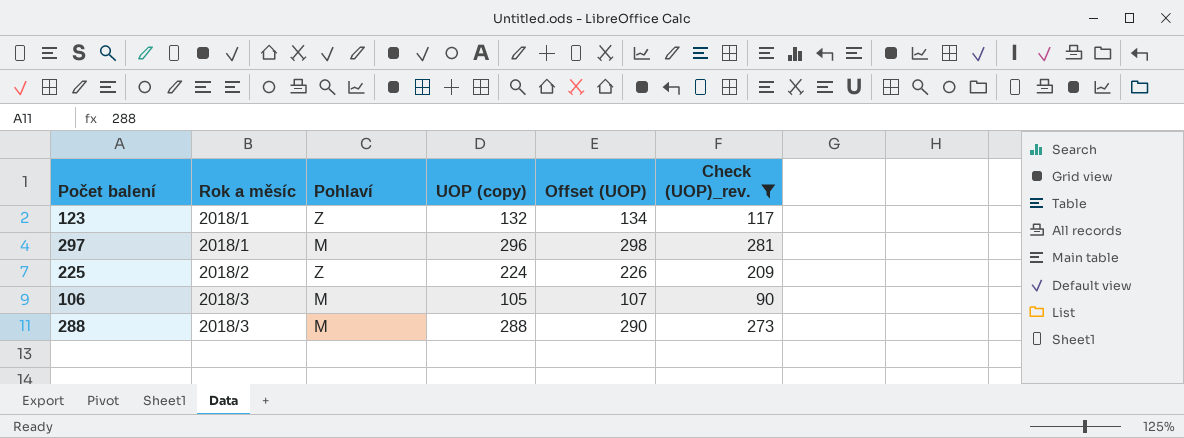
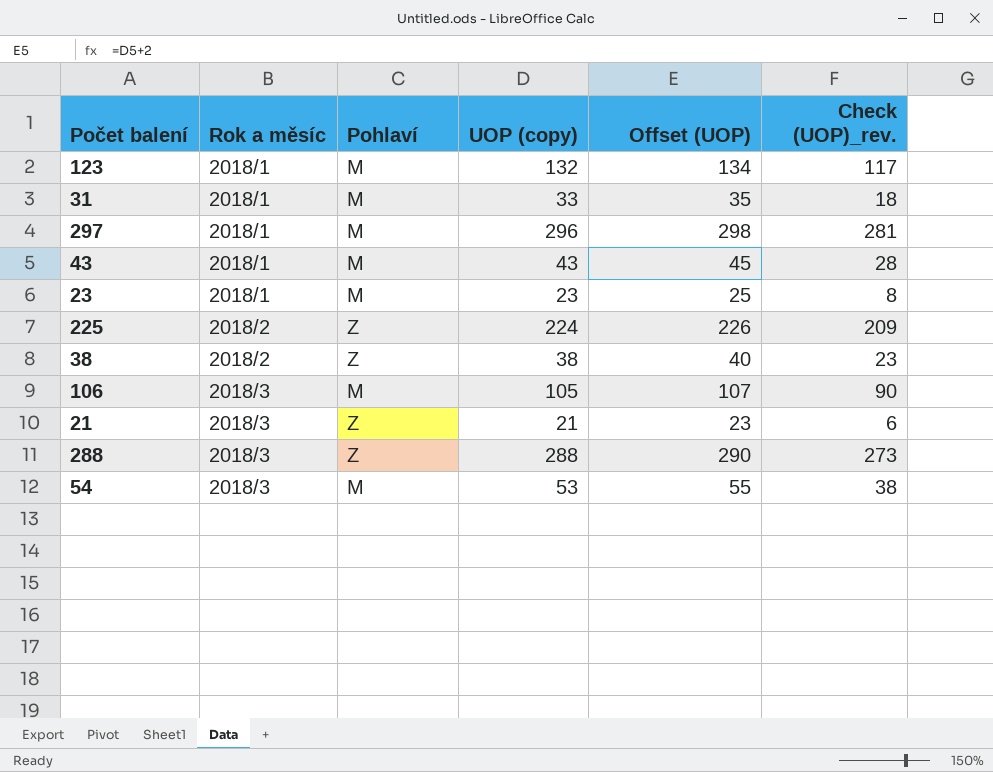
filter: Check (UOP)_rev. >= 90 -> none
123 | Pohlaví: Z -> M
288 | Pohlaví: M -> Z

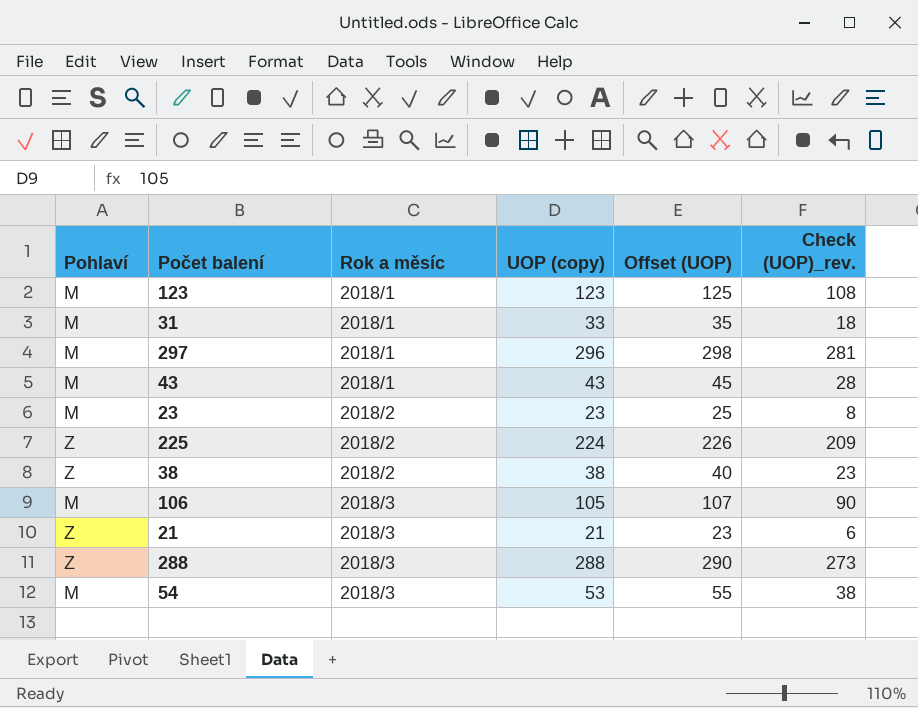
column Pohlaví | position: 3 -> 1
123 | UOP (copy): 132 -> 123
123 | Offset (UOP): 134 -> 125
123 | Check (UOP)_rev.: 117 -> 108
23 | Rok a měsíc: 2018/1 -> 2018/2

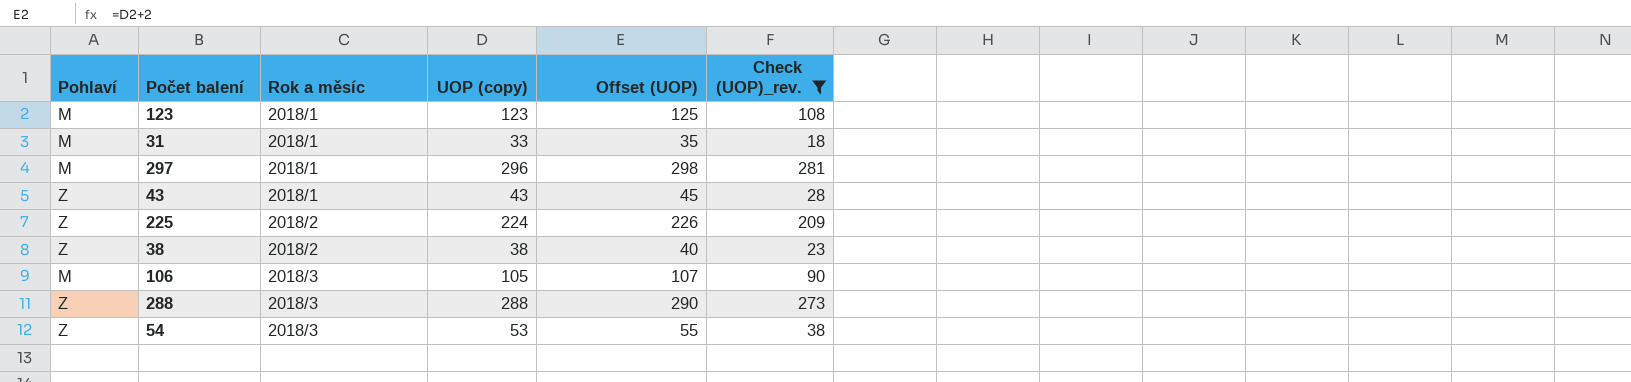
filter: none -> Check (UOP)_rev. >= 18
43 | Pohlaví: M -> Z
54 | Pohlaví: M -> Z

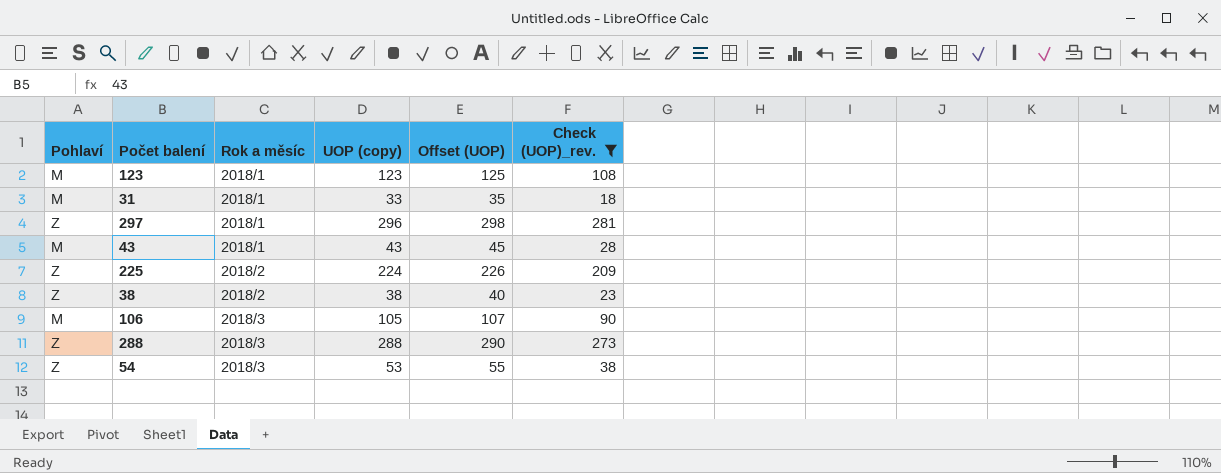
297 | Pohlaví: M -> Z
43 | Pohlaví: Z -> M

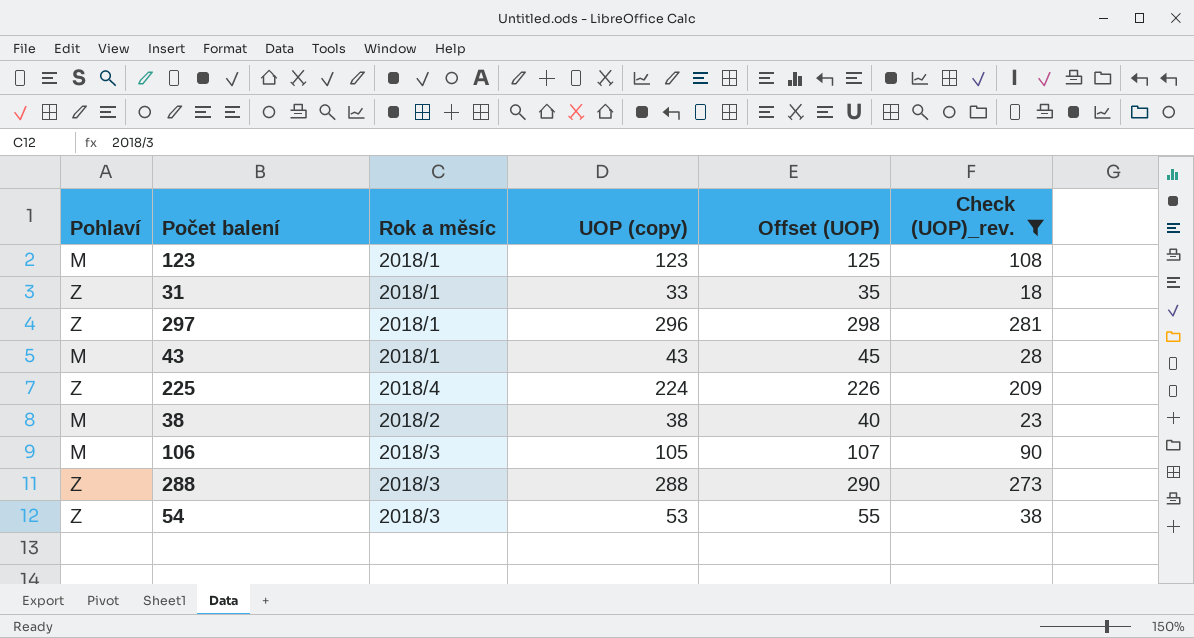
31 | Pohlaví: M -> Z
225 | Rok a měsíc: 2018/2 -> 2018/4
38 | Pohlaví: Z -> M

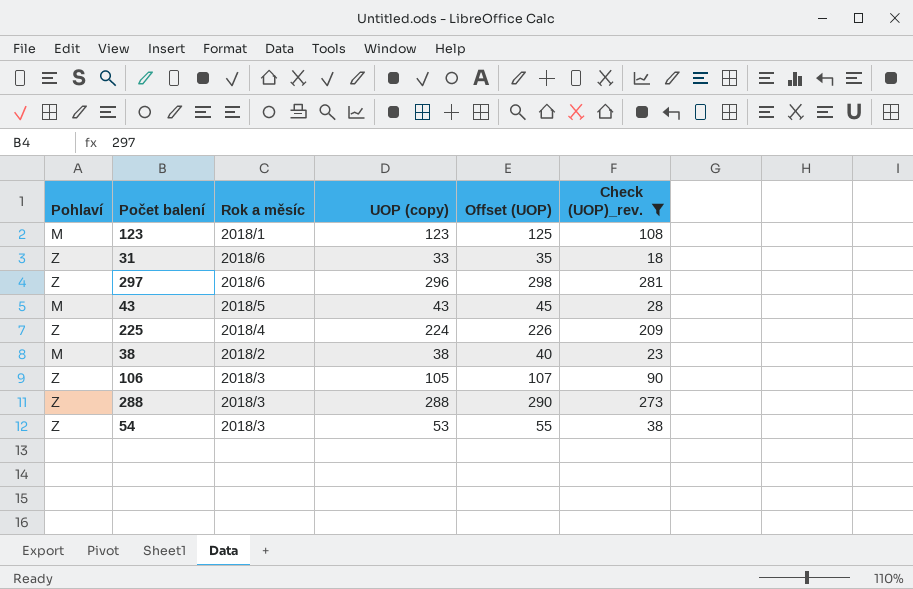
31 | Rok a měsíc: 2018/1 -> 2018/6
297 | Rok a měsíc: 2018/1 -> 2018/6
43 | Rok a měsíc: 2018/1 -> 2018/5
106 | Pohlaví: M -> Z

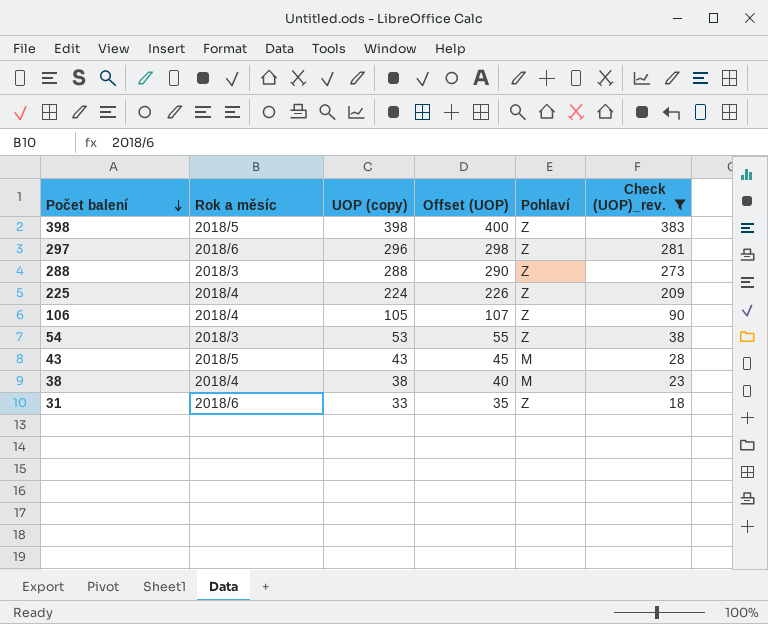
row order: none -> Počet balení descending
column Pohlaví | position: 1 -> 5
row 123: M | 2018/1 | 123 | 125 | 108 -> none
row 398: none -> 2018/5 | 398 | 400 | Z | 383
106 | Rok a měsíc: 2018/3 -> 2018/4
38 | Rok a měsíc: 2018/2 -> 2018/4

